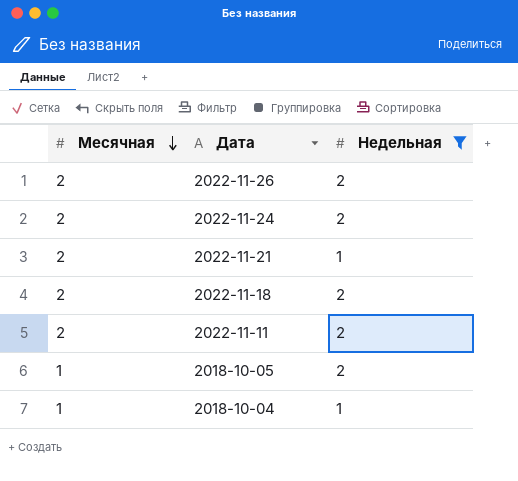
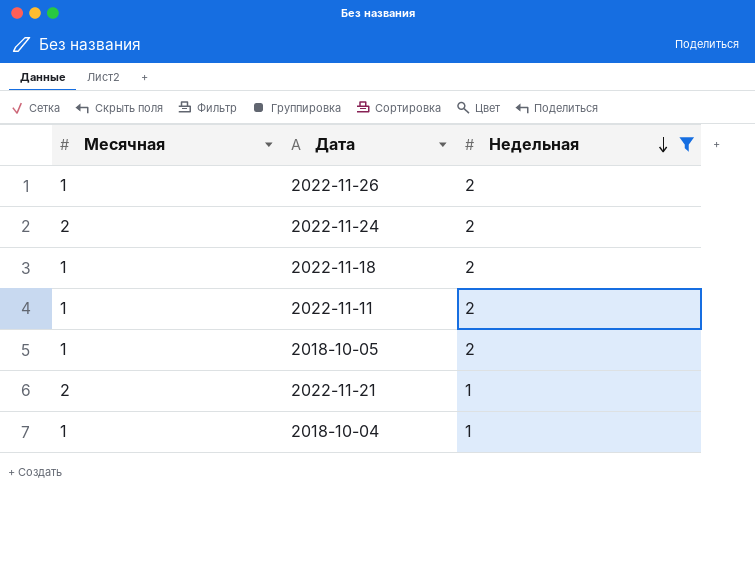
row order: Месячная descending -> Недельная descending
2022-11-26 | Месячная: 2 -> 1
2022-11-18 | Месячная: 2 -> 1
2022-11-11 | Месячная: 2 -> 1

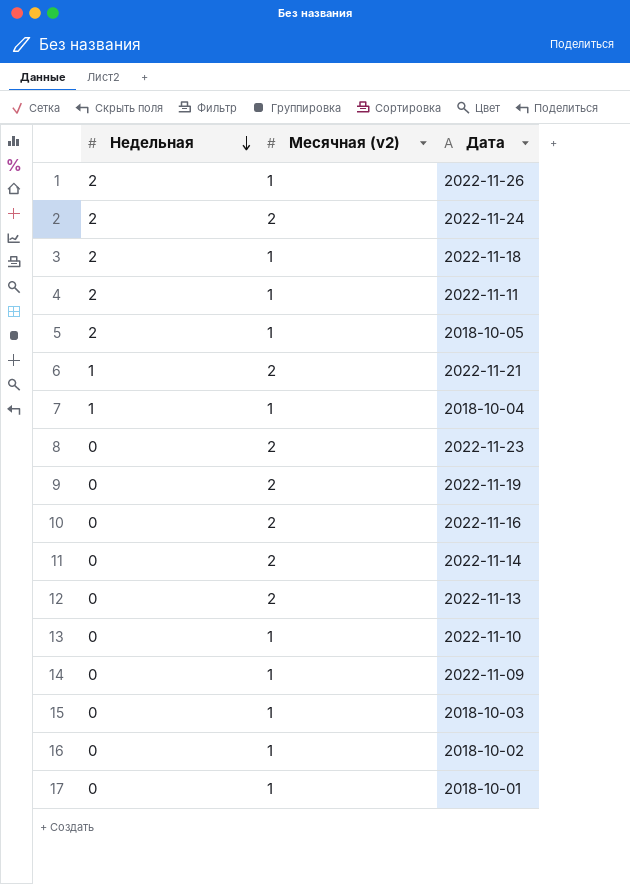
filter: Недельная != 0 -> none
column Недельная | position: 3 -> 1
column name: Месячная -> Месячная (v2)

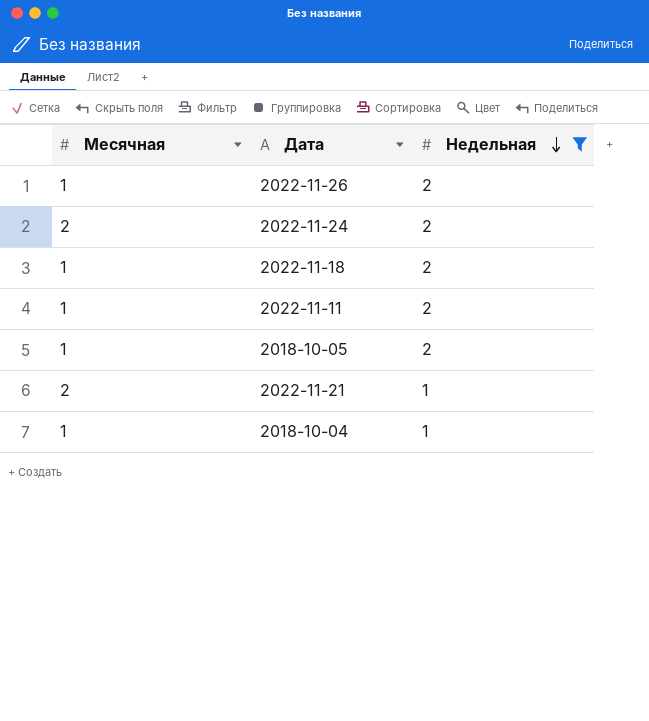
filter: none -> Недельная != 0
column name: Месячная (v2) -> Месячная
column Недельная | position: 1 -> 3

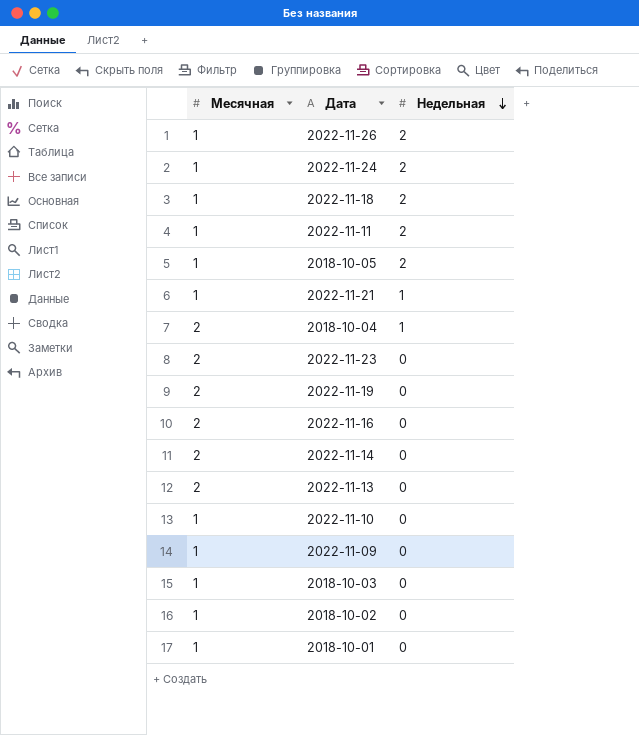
filter: Недельная != 0 -> none
2022-11-24 | Месячная: 2 -> 1
2022-11-21 | Месячная: 2 -> 1
2018-10-04 | Месячная: 1 -> 2

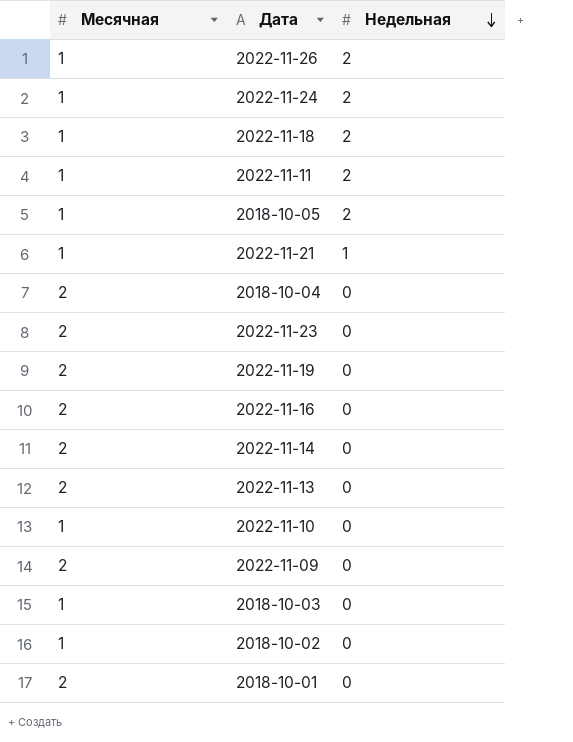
2018-10-04 | Недельная: 1 -> 0
2022-11-09 | Месячная: 1 -> 2
2018-10-01 | Месячная: 1 -> 2

